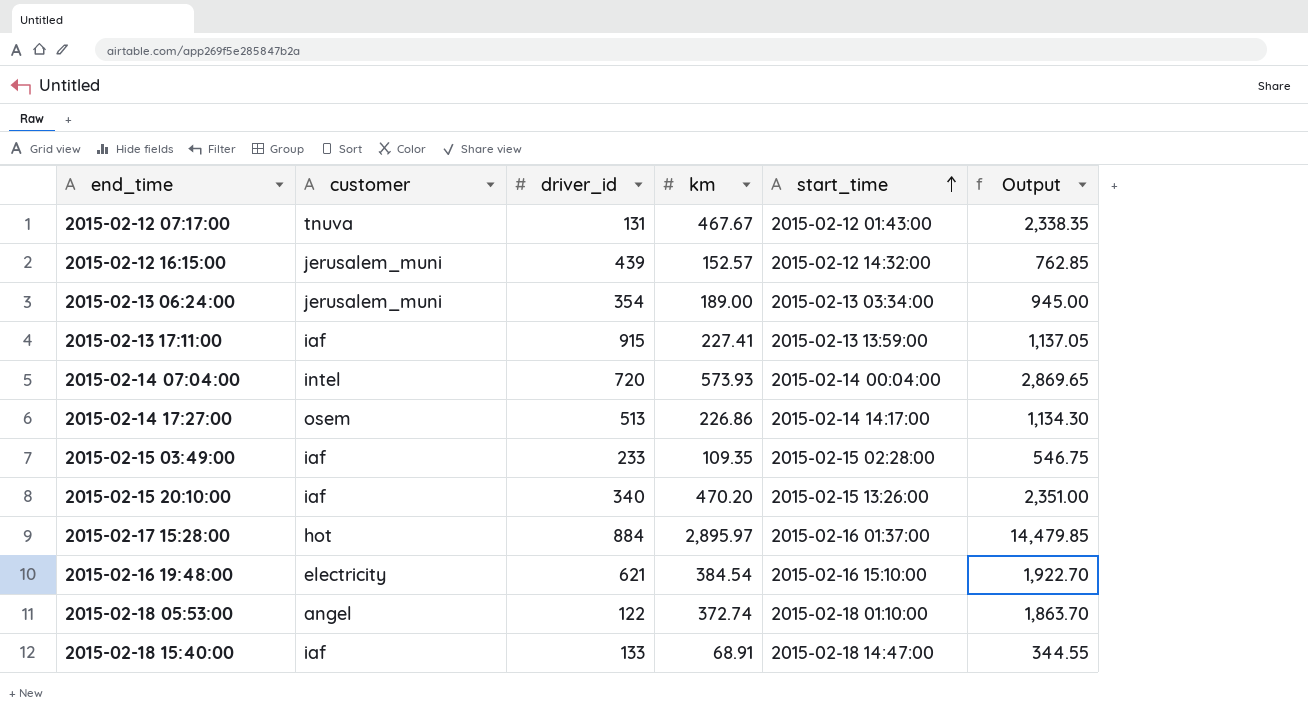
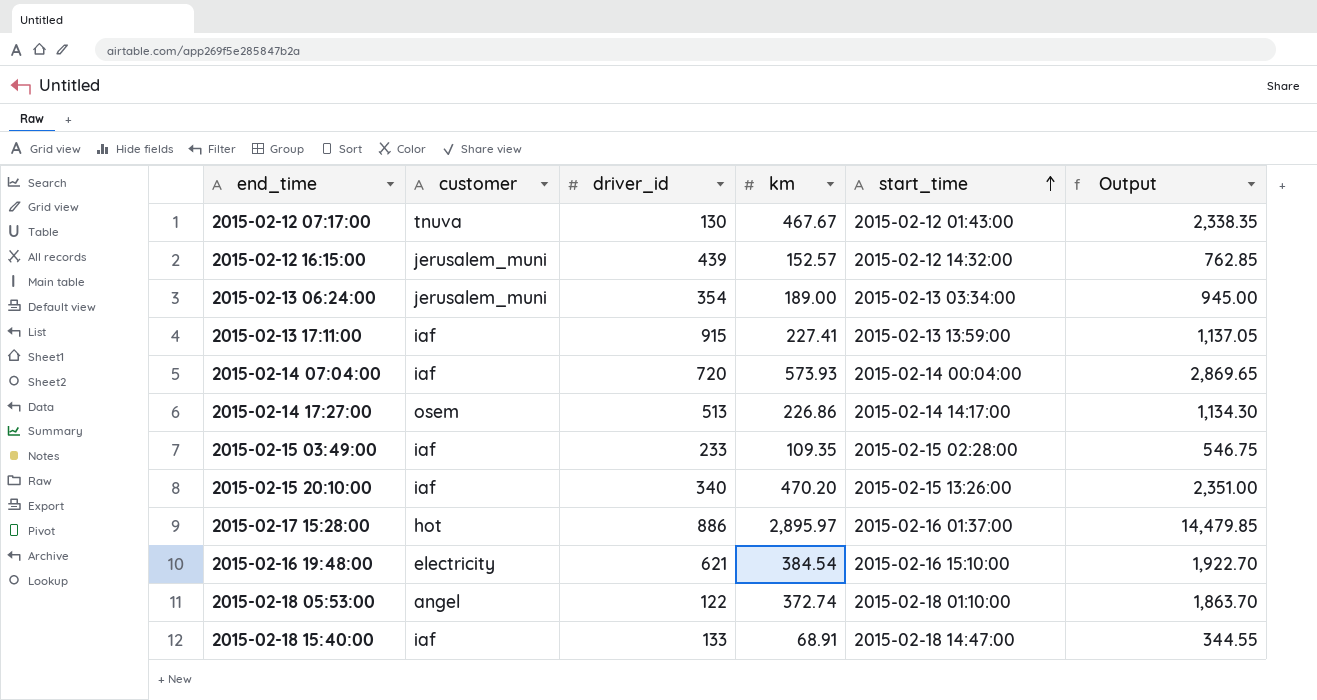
2015-02-12 07:17:00 | driver_id: 131 -> 130
2015-02-14 07:04:00 | customer: intel -> iaf
2015-02-17 15:28:00 | driver_id: 884 -> 886

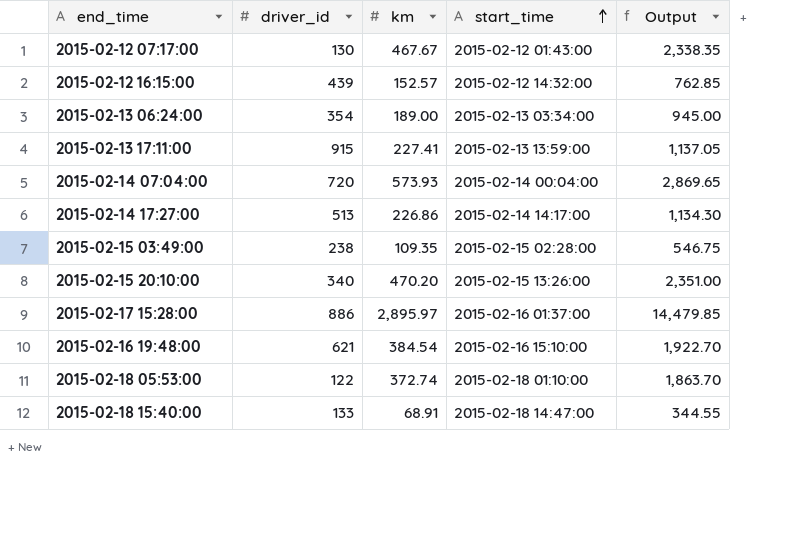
column customer | position: 2 -> none
2015-02-15 03:49:00 | driver_id: 233 -> 238

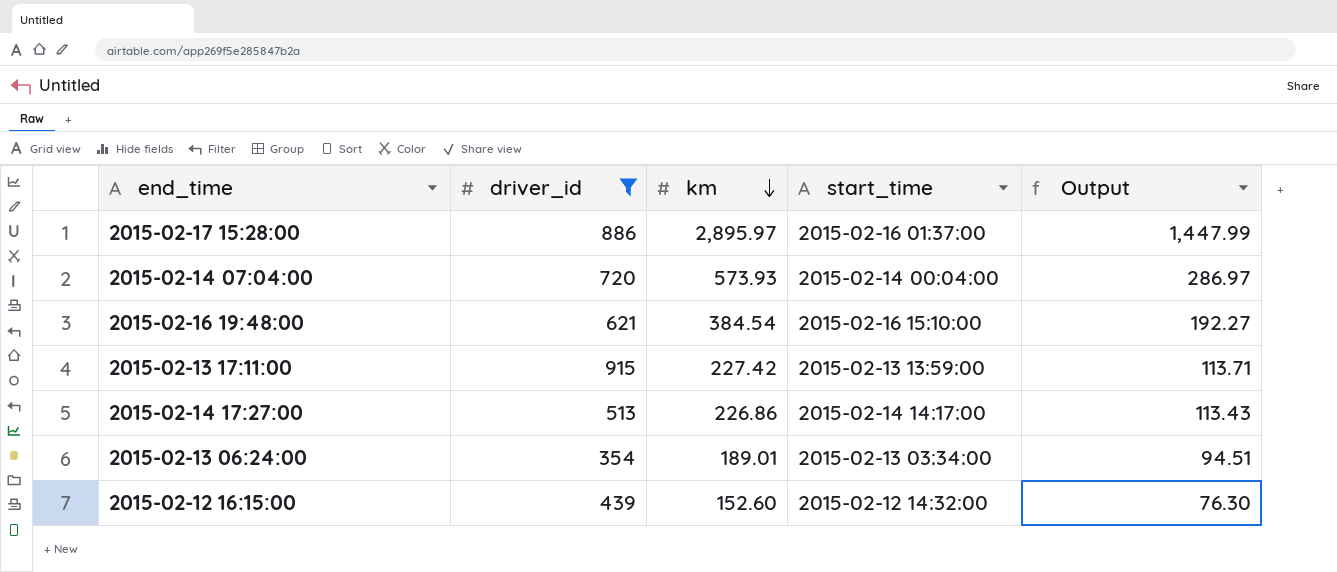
filter: none -> driver_id >= 354
row order: start_time ascending -> km descending
column Output | formula: [km] * 5 -> [km] * 0.5
2015-02-13 17:11:00 | km: 227.41 -> 227.42
2015-02-13 06:24:00 | km: 189.00 -> 189.01
2015-02-12 16:15:00 | km: 152.57 -> 152.60

